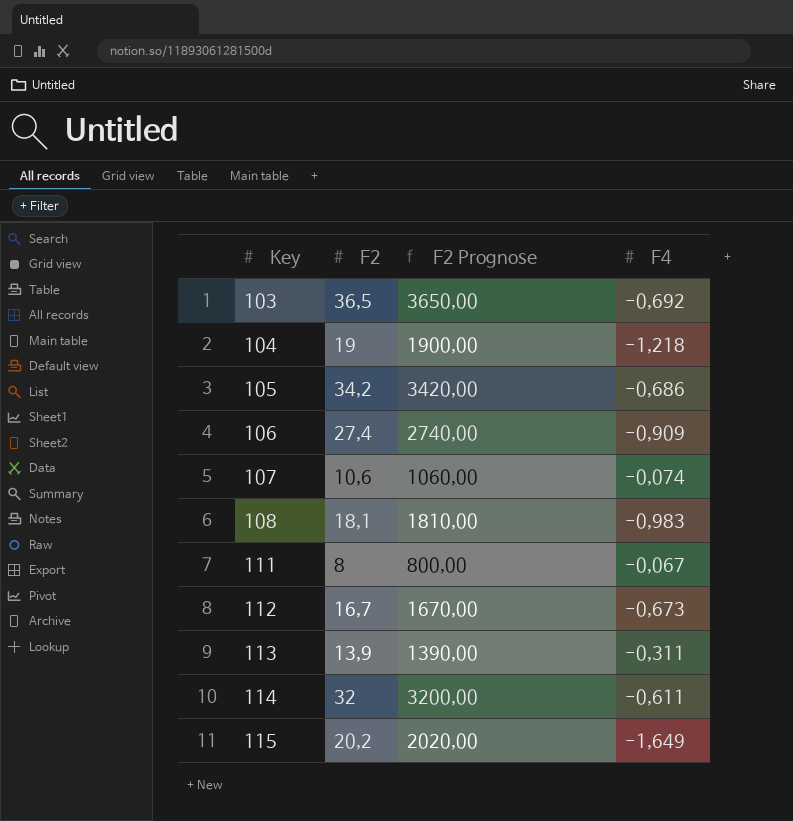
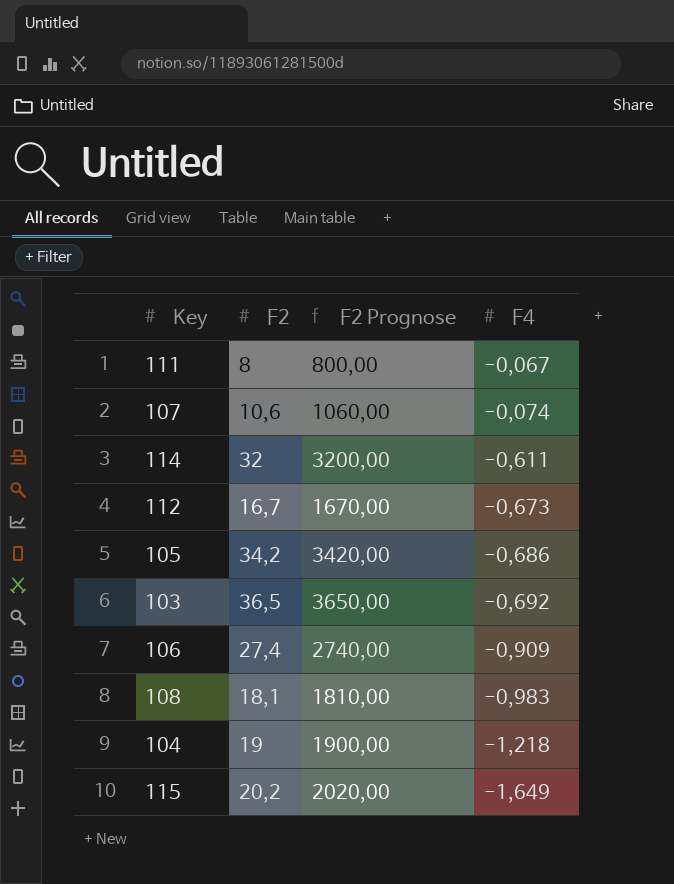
row order: Key ascending -> F4 descending
row 113: 13,9 | 1390,00 | -0,311 -> none

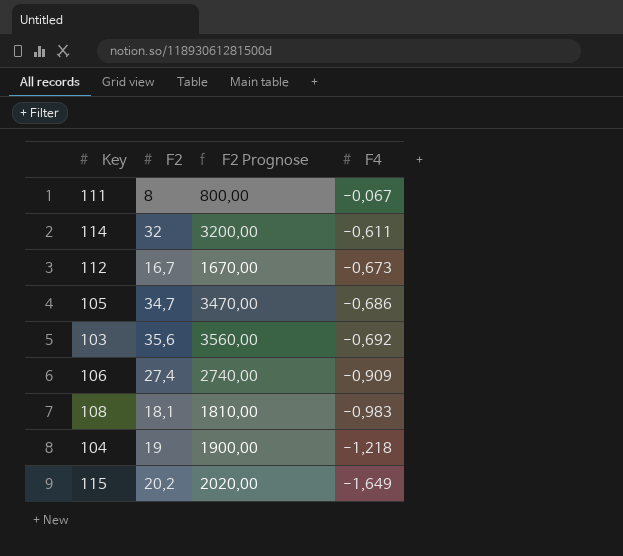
row 107: 10,6 | 1060,00 | -0,074 -> none
105 | F2: 34,2 -> 34,7
105 | F2 Prognose: 3420,00 -> 3470,00
103 | F2: 36,5 -> 35,6
103 | F2 Prognose: 3650,00 -> 3560,00

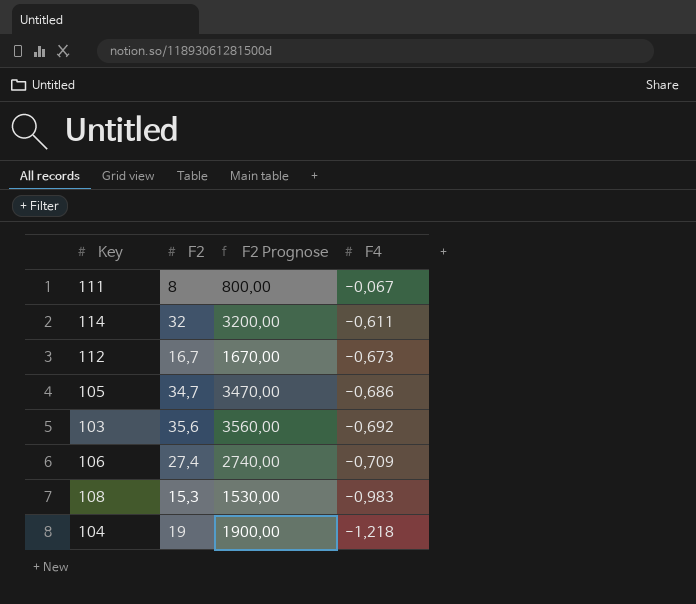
row 115: 20,2 | 2020,00 | -1,649 -> none
106 | F4: -0,909 -> -0,709
108 | F2: 18,1 -> 15,3
108 | F2 Prognose: 1810,00 -> 1530,00

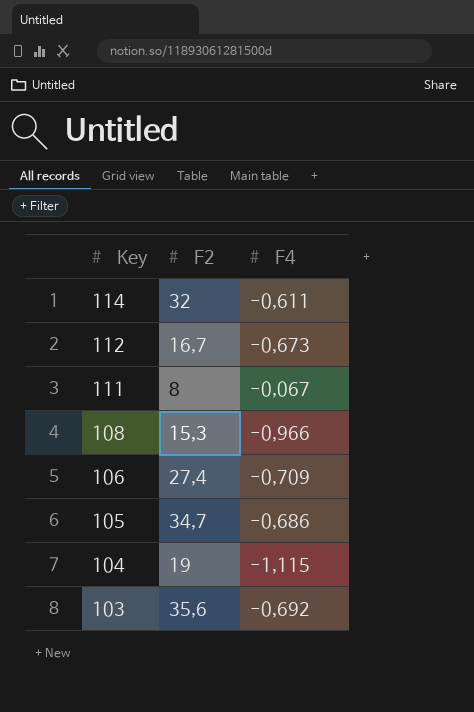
row order: F4 descending -> Key descending
column F2 Prognose | formula: [F2] * 100 -> none
108 | F4: -0,983 -> -0,966
104 | F4: -1,218 -> -1,115

